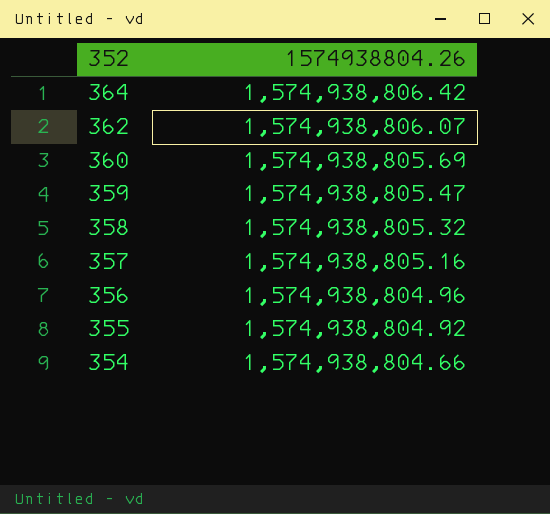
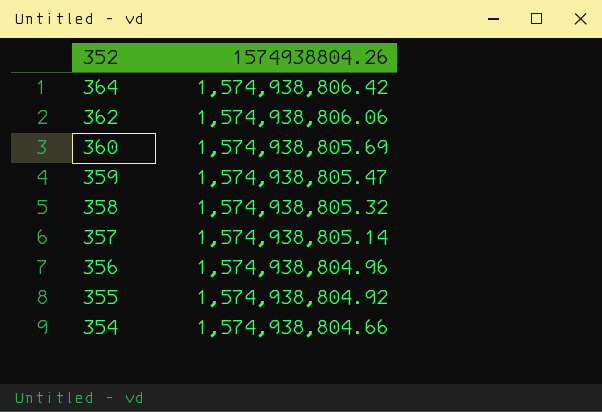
362 | 1574938804.26: 1,574,938,806.07 -> 1,574,938,806.06
357 | 1574938804.26: 1,574,938,805.16 -> 1,574,938,805.14

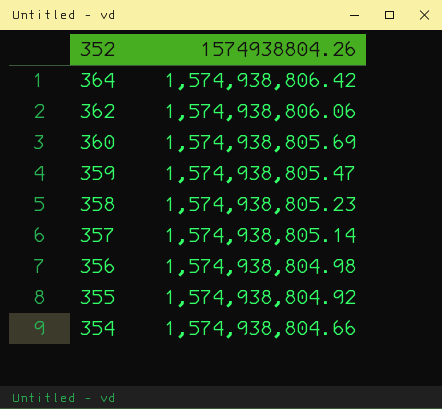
358 | 1574938804.26: 1,574,938,805.32 -> 1,574,938,805.23
356 | 1574938804.26: 1,574,938,804.96 -> 1,574,938,804.98

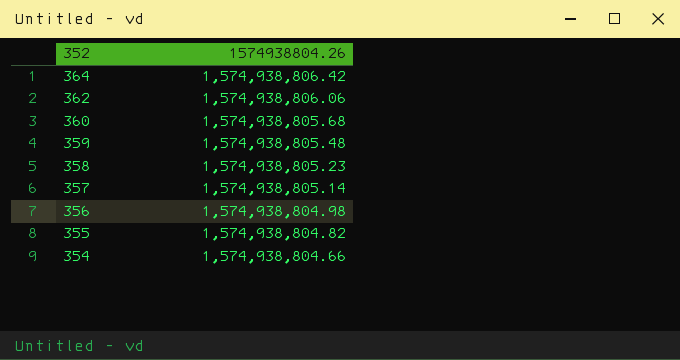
360 | 1574938804.26: 1,574,938,805.69 -> 1,574,938,805.68
359 | 1574938804.26: 1,574,938,805.47 -> 1,574,938,805.48
355 | 1574938804.26: 1,574,938,804.92 -> 1,574,938,804.82

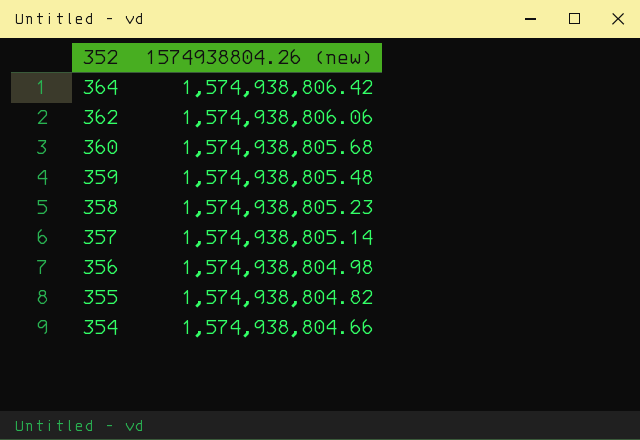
column name: 1574938804.26 -> 1574938804.26 (new)

